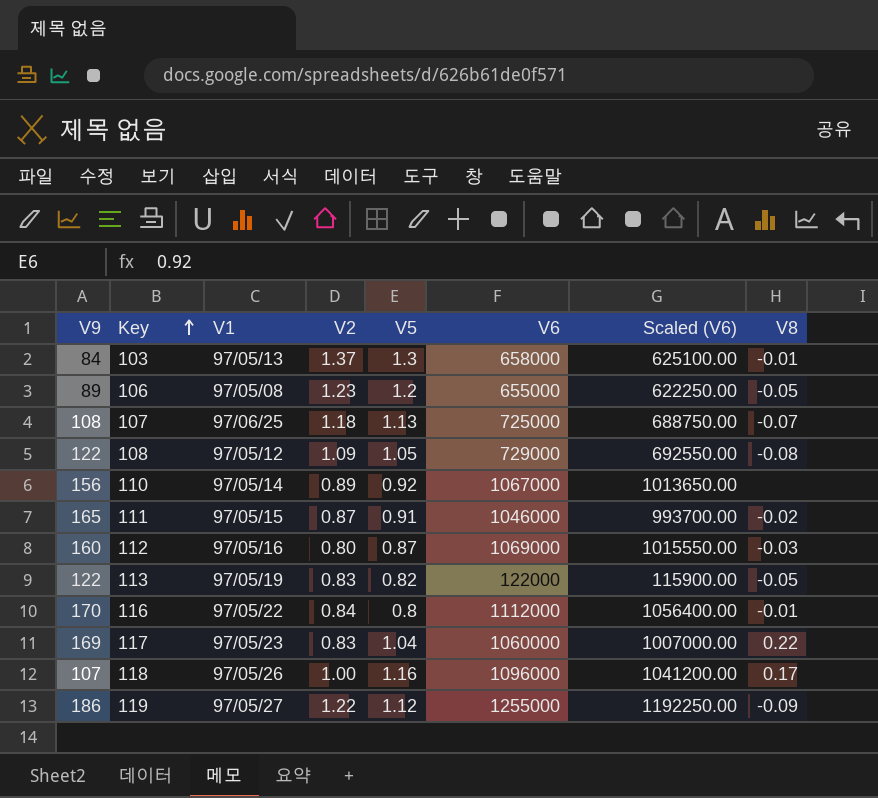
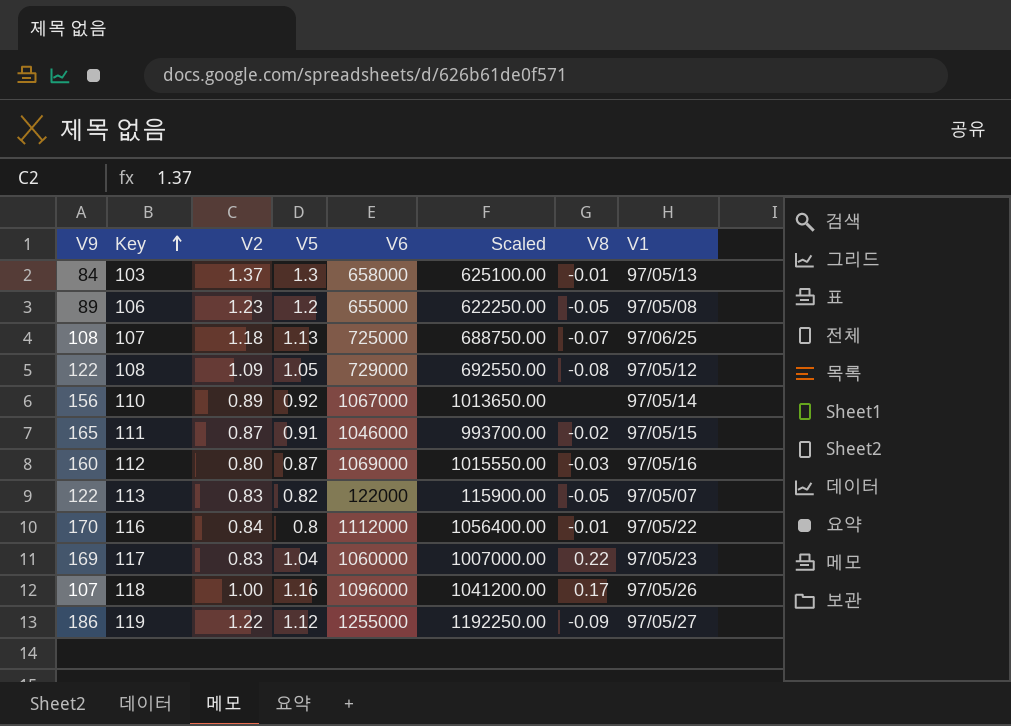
column name: Scaled (V6) -> Scaled
column V1 | position: 3 -> 8
113 | V1: 97/05/19 -> 97/05/07

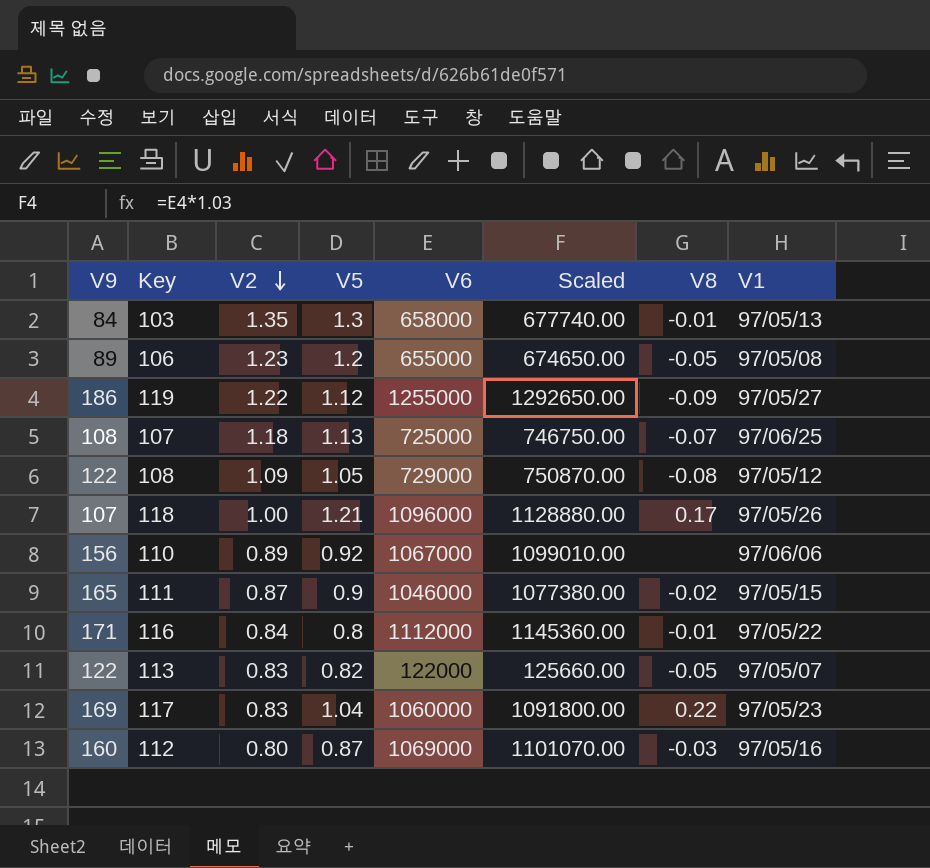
row order: Key ascending -> V2 descending
column Scaled | formula: [V6] * 0.95 -> [V6] * 1.03
103 | V2: 1.37 -> 1.35
118 | V5: 1.16 -> 1.21
110 | V1: 97/05/14 -> 97/06/06
111 | V5: 0.91 -> 0.9
116 | V9: 170 -> 171

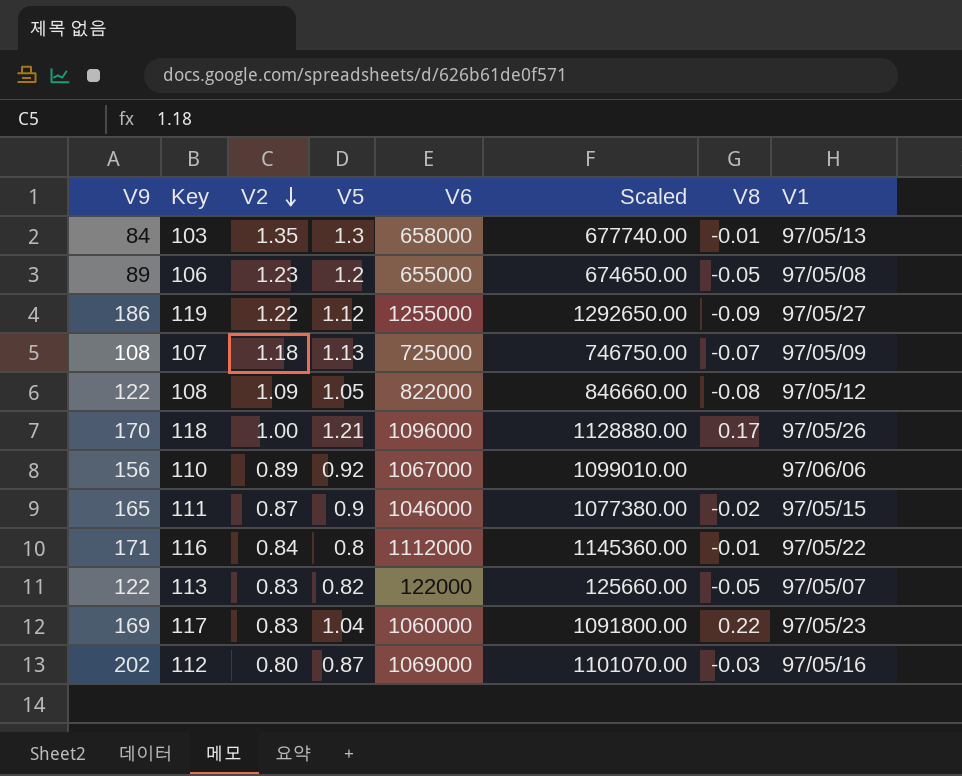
107 | V1: 97/06/25 -> 97/05/09
108 | V6: 729000 -> 822000
108 | Scaled: 750870.00 -> 846660.00
118 | V9: 107 -> 170
112 | V9: 160 -> 202

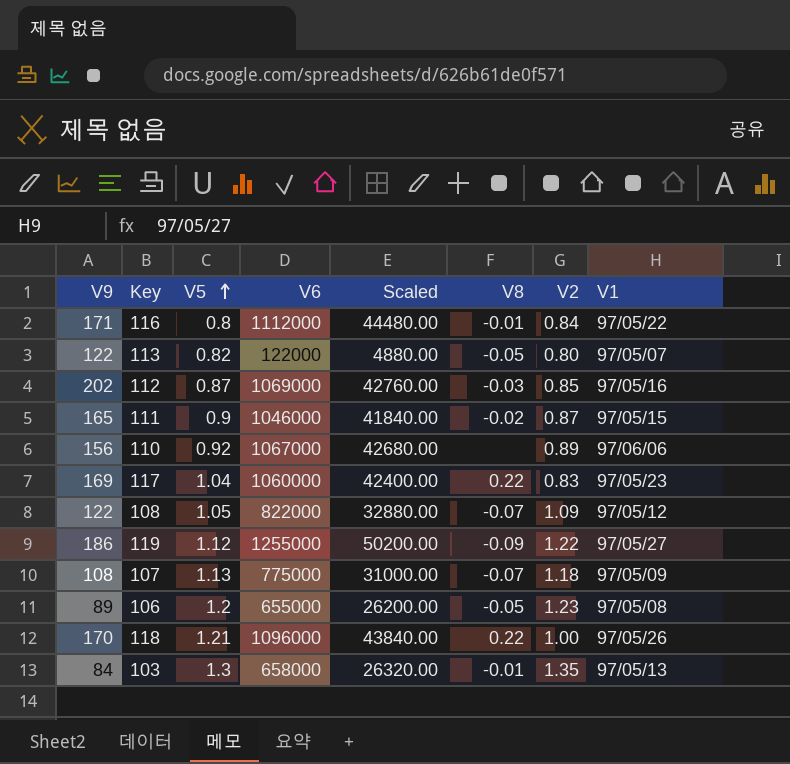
row order: V2 descending -> V5 ascending
column Scaled | formula: [V6] * 1.03 -> [V6] * 0.04
column V2 | position: 3 -> 7
113 | V2: 0.83 -> 0.80
112 | V2: 0.80 -> 0.85
108 | V8: -0.08 -> -0.07
107 | V6: 725000 -> 775000
118 | V8: 0.17 -> 0.22

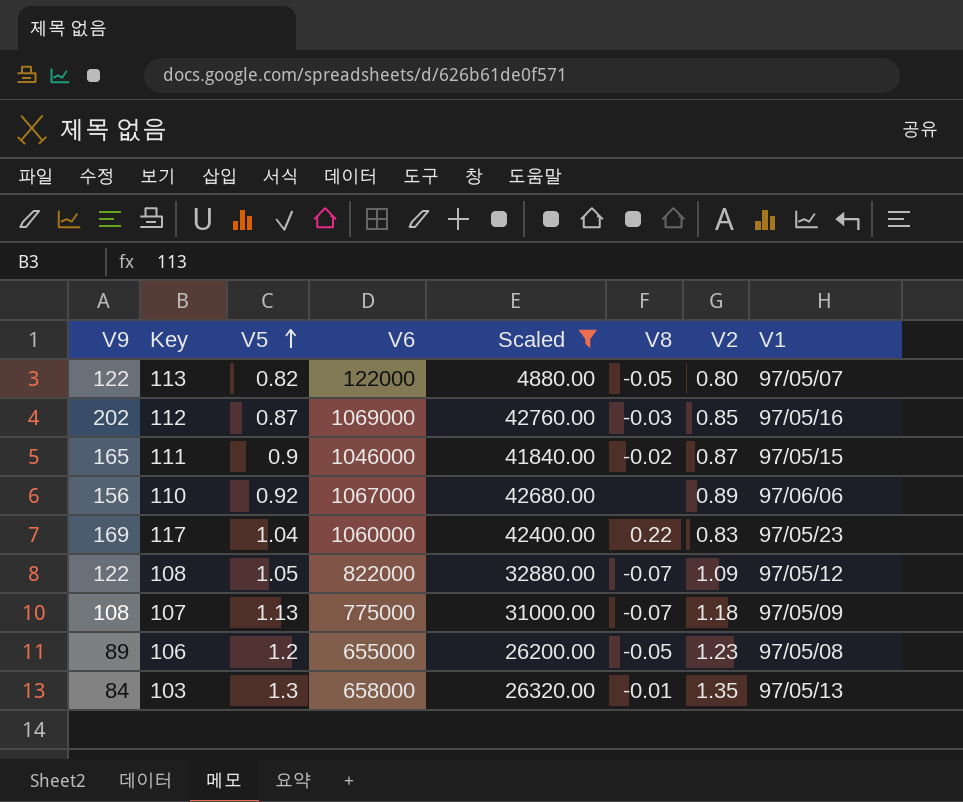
filter: none -> Scaled <= 42760.00

